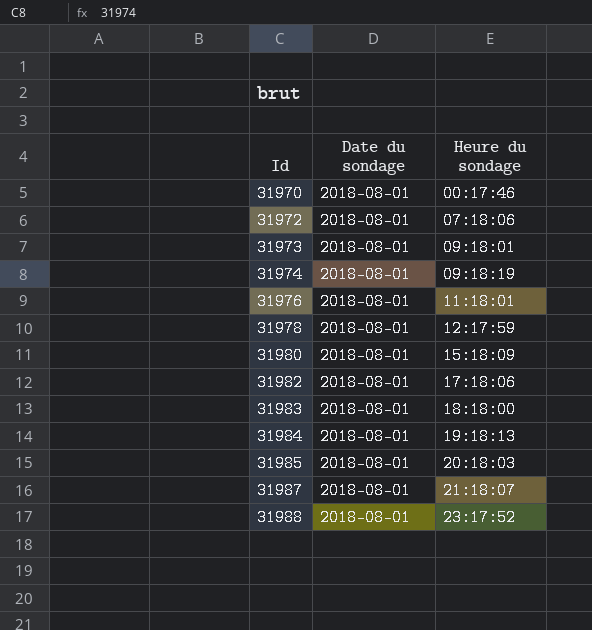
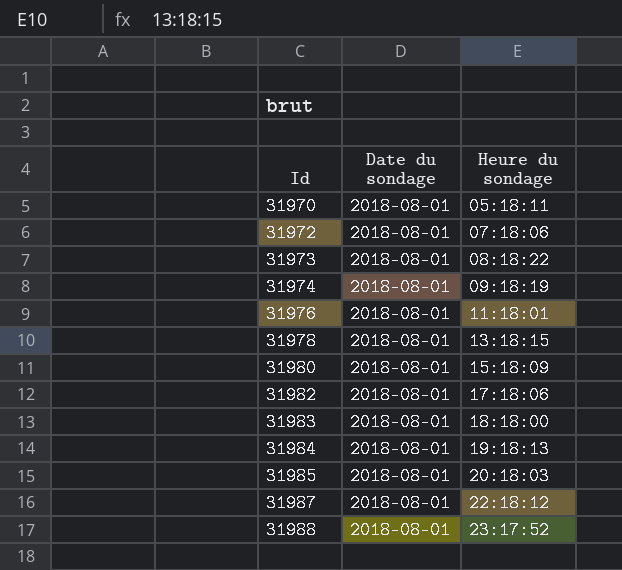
31970 | Heure du sondage: 00:17:46 -> 05:18:11
31973 | Heure du sondage: 09:18:01 -> 08:18:22
31978 | Heure du sondage: 12:17:59 -> 13:18:15
31987 | Heure du sondage: 21:18:07 -> 22:18:12

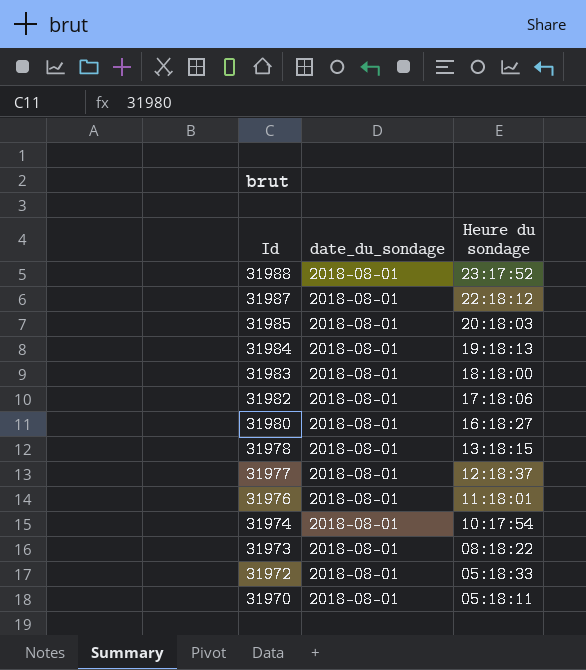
row order: Id ascending -> Id descending
column name: Date du sondage -> date_du_sondage
31980 | Heure du sondage: 15:18:09 -> 16:18:27
row 31977: none -> 2018-08-01 | 12:18:37
31974 | Heure du sondage: 09:18:19 -> 10:17:54
31972 | Heure du sondage: 07:18:06 -> 05:18:33

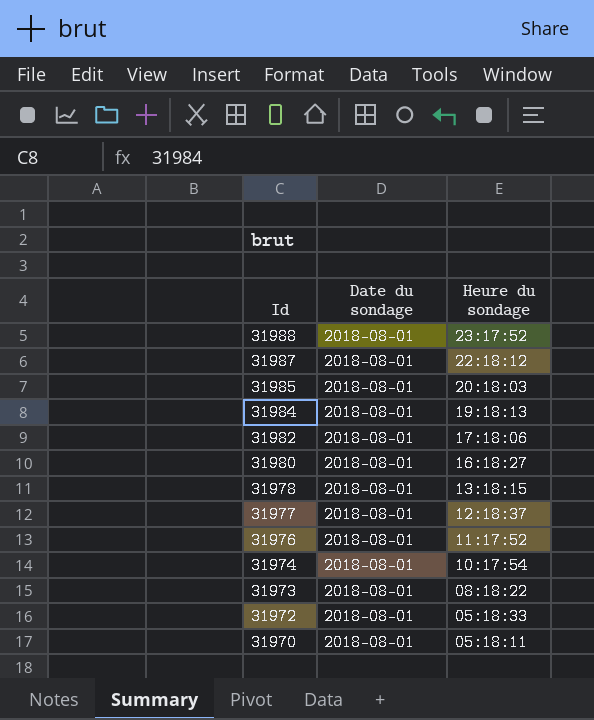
column name: date_du_sondage -> Date du sondage
row 31983: 2018-08-01 | 18:18:00 -> none
31976 | Heure du sondage: 11:18:01 -> 11:17:52

